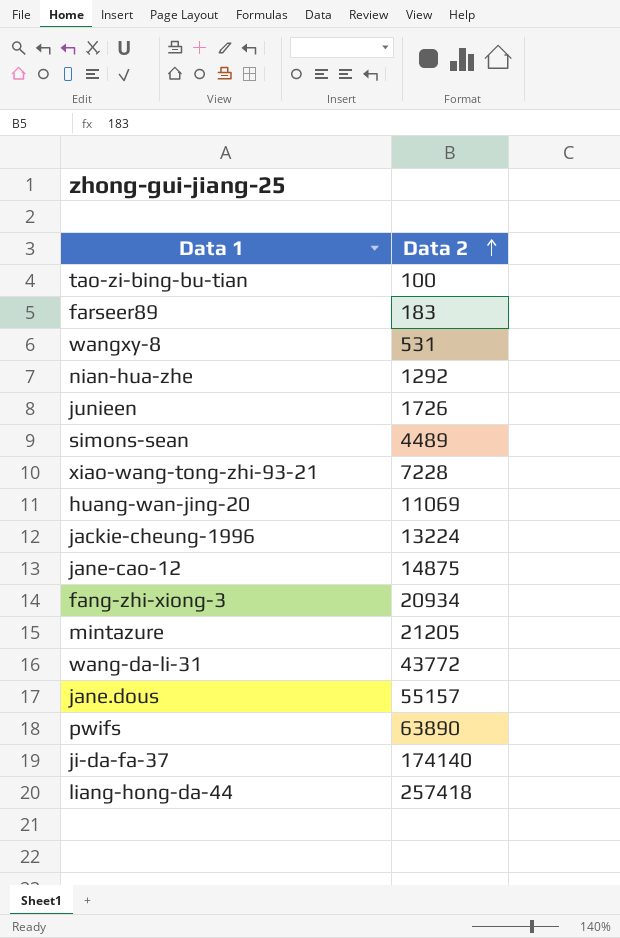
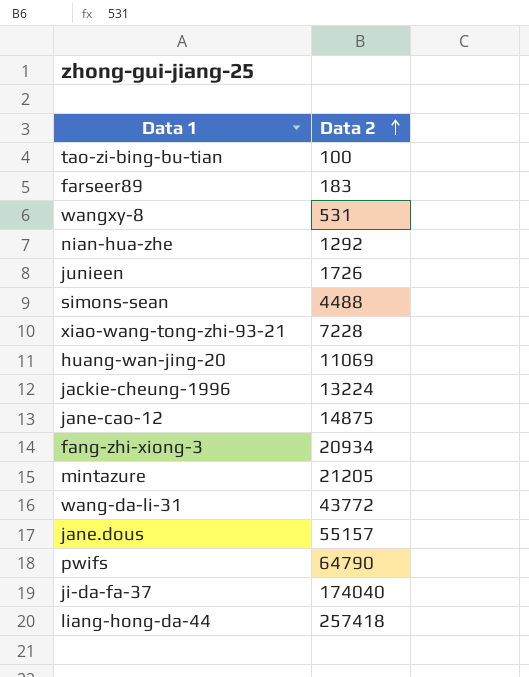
simons-sean | Data 2: 4489 -> 4488
pwifs | Data 2: 63890 -> 64790
ji-da-fa-37 | Data 2: 174140 -> 174040

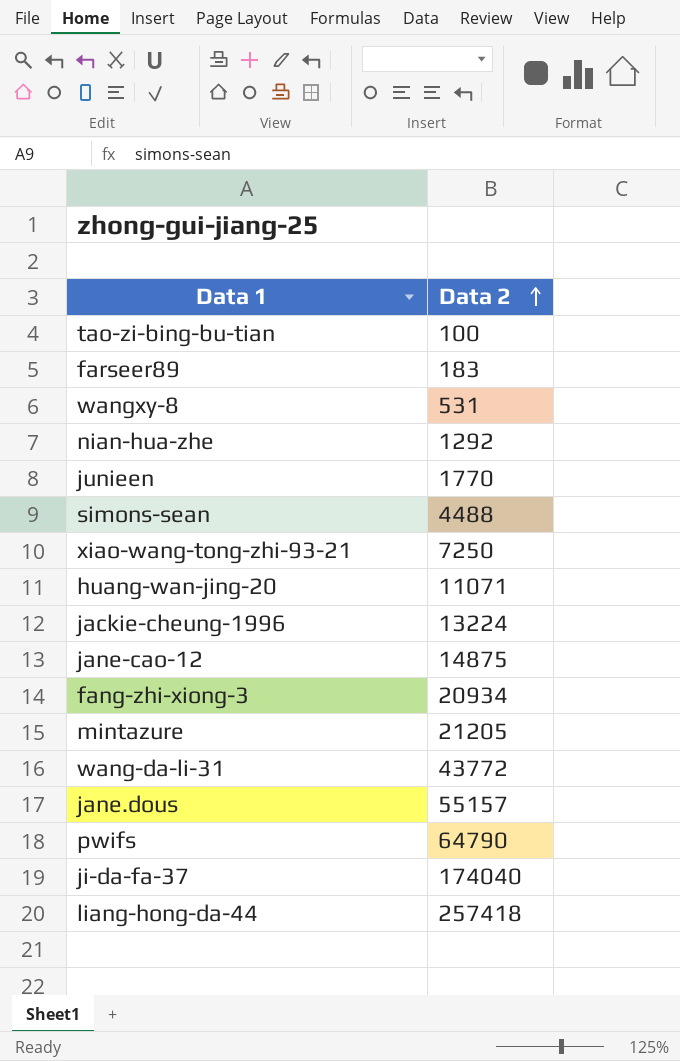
junieen | Data 2: 1726 -> 1770
xiao-wang-tong-zhi-93-21 | Data 2: 7228 -> 7250
huang-wan-jing-20 | Data 2: 11069 -> 11071

